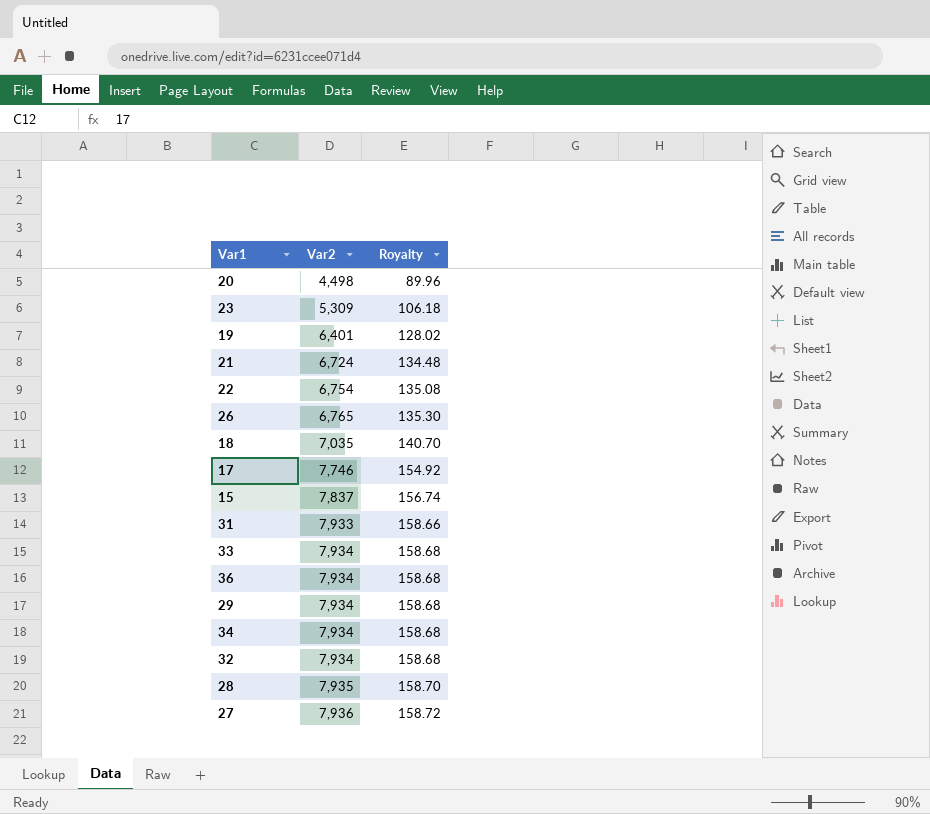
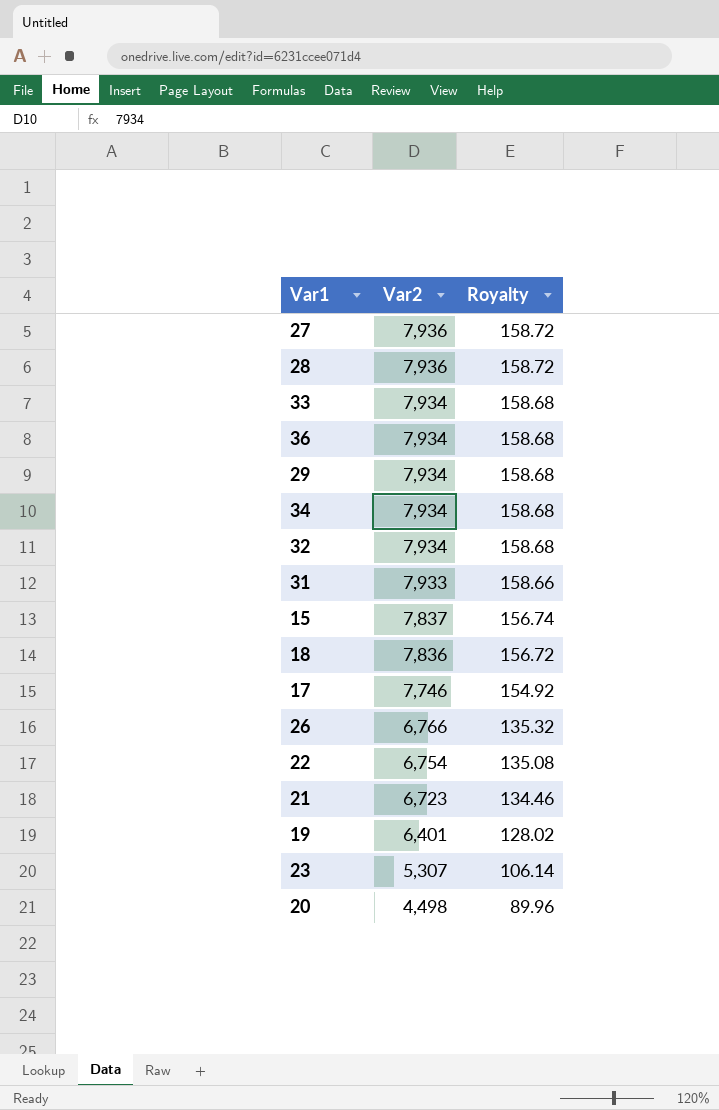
row order: Var2 ascending -> Var2 descending
28 | Var2: 7,935 -> 7,936
28 | Royalty: 158.70 -> 158.72
18 | Var2: 7,035 -> 7,836
18 | Royalty: 140.70 -> 156.72
26 | Var2: 6,765 -> 6,766
26 | Royalty: 135.30 -> 135.32
21 | Var2: 6,724 -> 6,723
21 | Royalty: 134.48 -> 134.46
23 | Var2: 5,309 -> 5,307
23 | Royalty: 106.18 -> 106.14

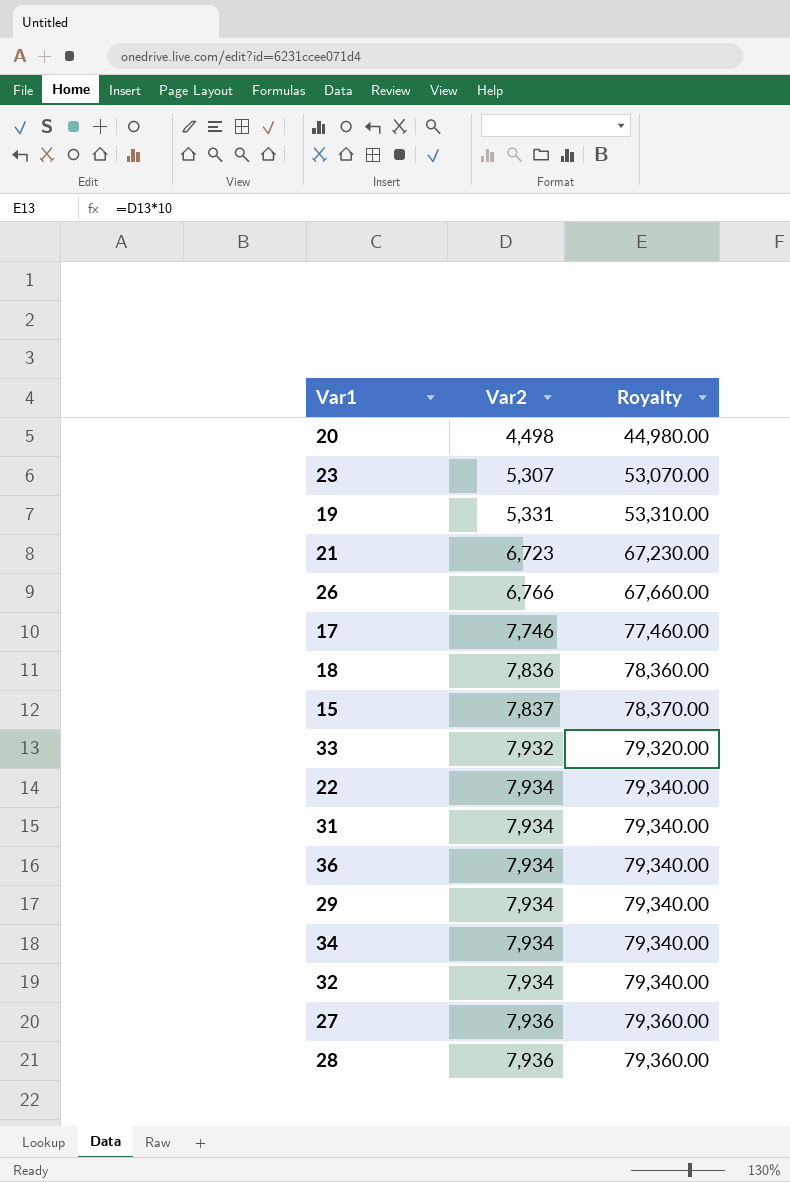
row order: Var2 descending -> Var2 ascending
column Royalty | formula: [Var2] * 0.02 -> [Var2] * 10
19 | Var2: 6,401 -> 5,331
33 | Var2: 7,934 -> 7,932
22 | Var2: 6,754 -> 7,934
31 | Var2: 7,933 -> 7,934

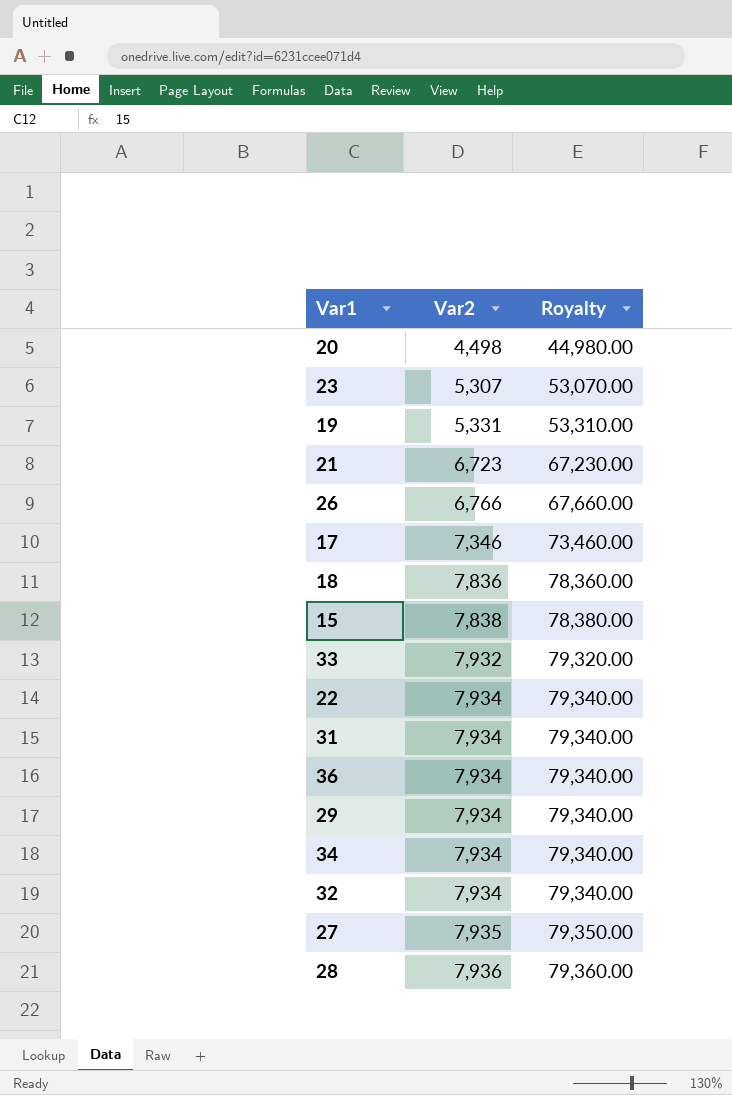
17 | Var2: 7,746 -> 7,346
17 | Royalty: 77,460.00 -> 73,460.00
15 | Var2: 7,837 -> 7,838
15 | Royalty: 78,370.00 -> 78,380.00
27 | Var2: 7,936 -> 7,935
27 | Royalty: 79,360.00 -> 79,350.00

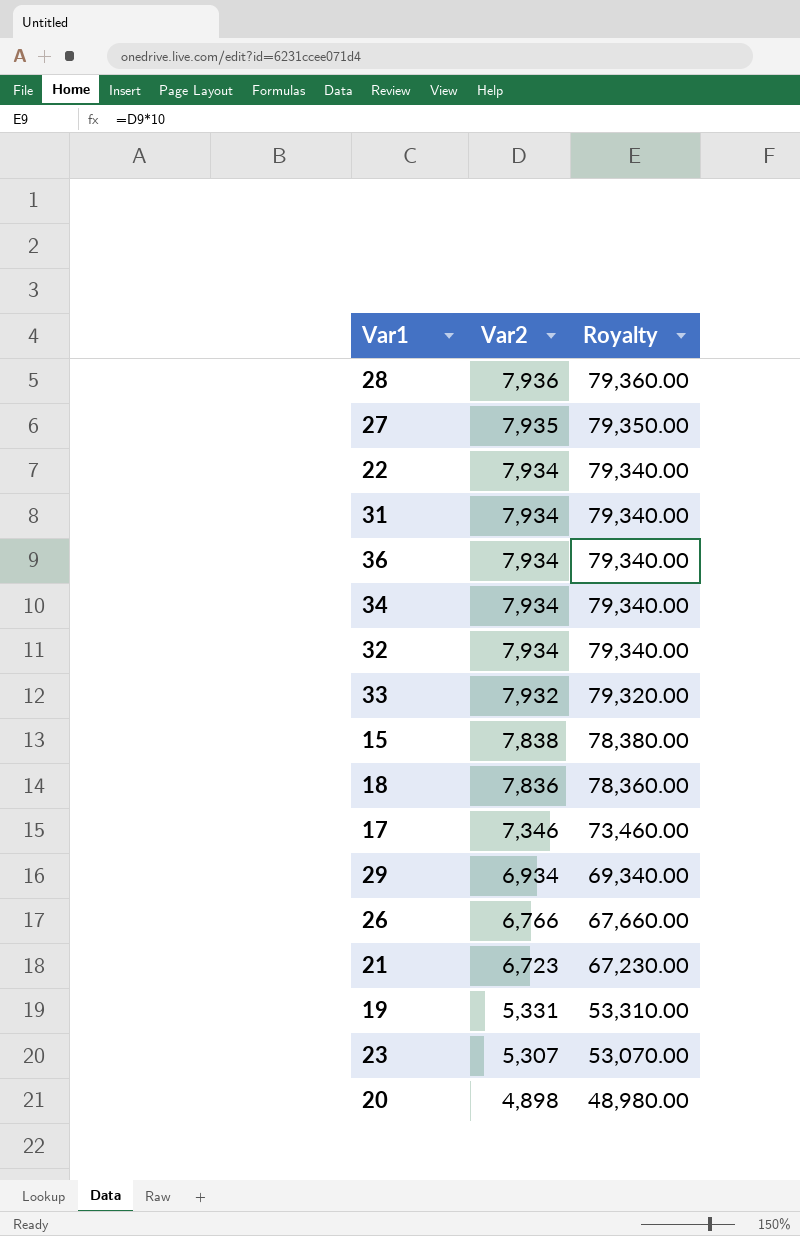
row order: Var2 ascending -> Var2 descending
29 | Var2: 7,934 -> 6,934
29 | Royalty: 79,340.00 -> 69,340.00
20 | Var2: 4,498 -> 4,898
20 | Royalty: 44,980.00 -> 48,980.00

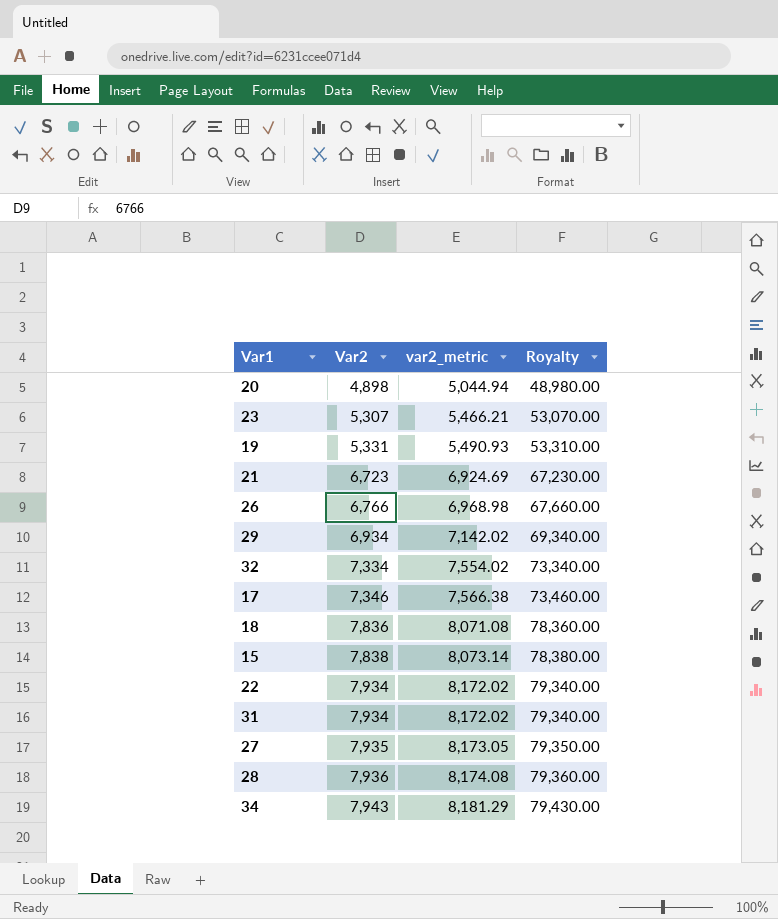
row order: Var2 descending -> Var2 ascending
column var2_metric | formula: none -> [Var2] * 1.03
row 36: 7,934 | 79,340.00 -> none
row 33: 7,932 | 79,320.00 -> none
32 | Var2: 7,934 -> 7,334
32 | Royalty: 79,340.00 -> 73,340.00
34 | Var2: 7,934 -> 7,943
34 | Royalty: 79,340.00 -> 79,430.00

